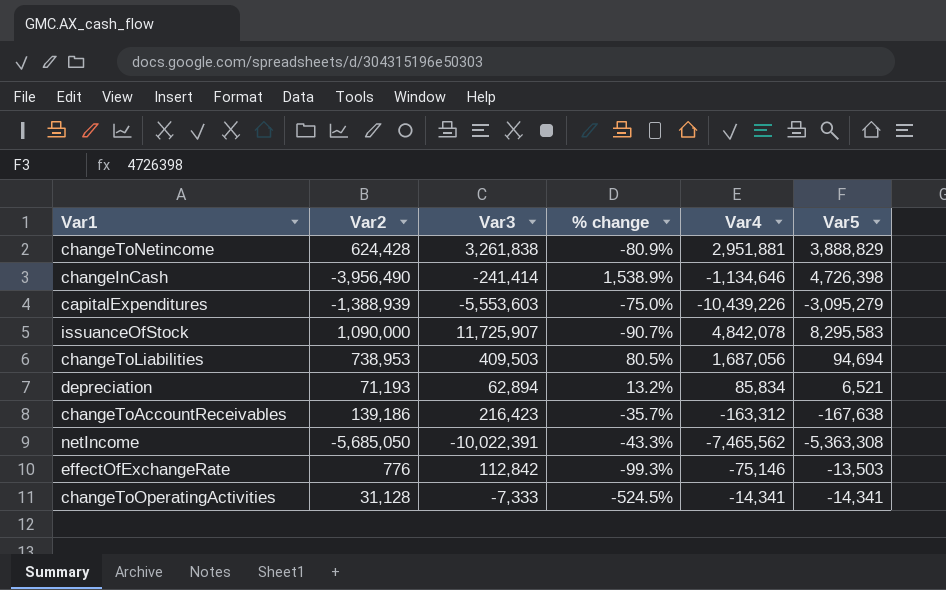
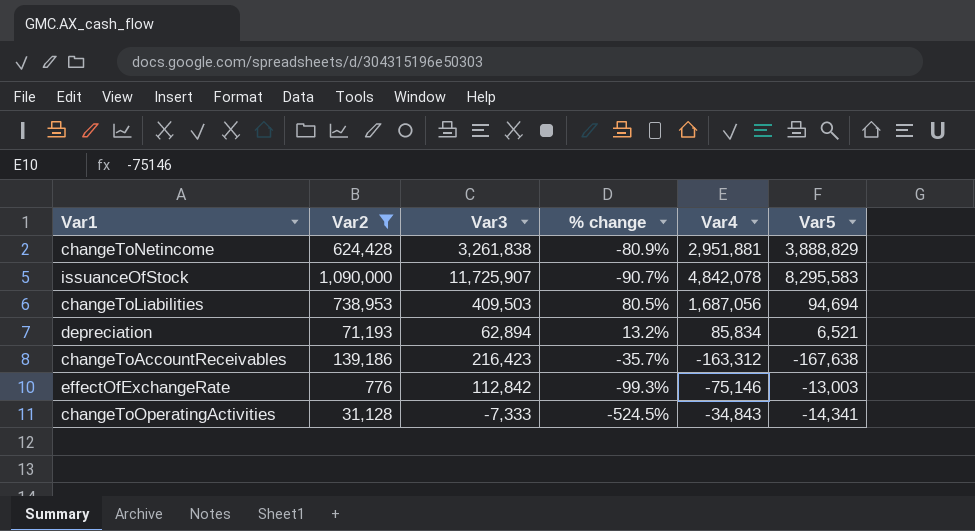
filter: none -> Var2 >= 776
effectOfExchangeRate | Var5: -13,503 -> -13,003
changeToOperatingActivities | Var4: -14,341 -> -34,843

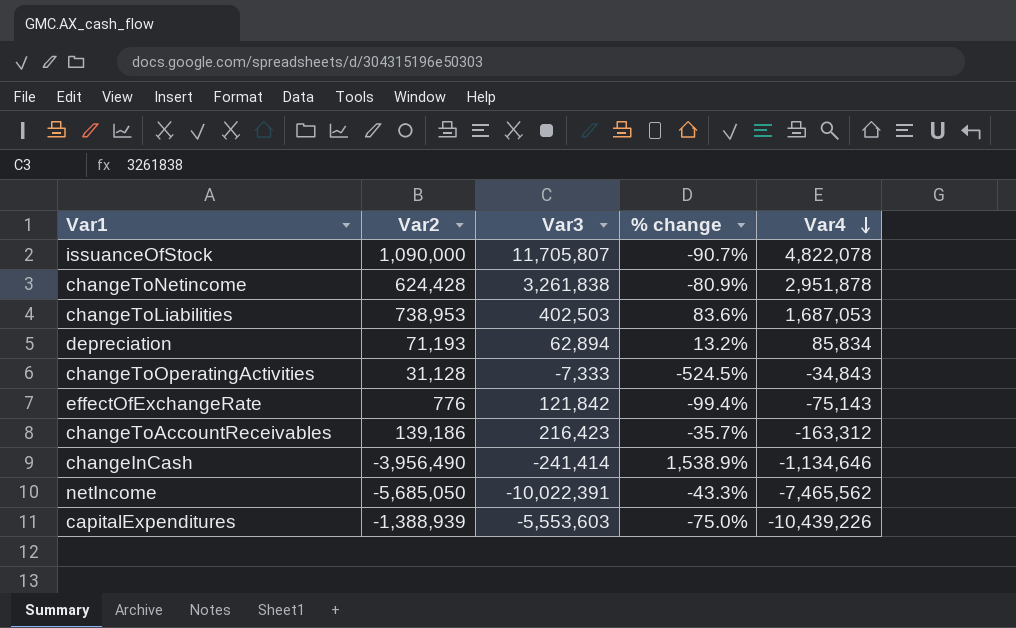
filter: Var2 >= 776 -> none
row order: none -> Var4 descending
column Var5 | position: 6 -> none
issuanceOfStock | Var3: 11,725,907 -> 11,705,807
issuanceOfStock | Var4: 4,842,078 -> 4,822,078
changeToNetincome | Var4: 2,951,881 -> 2,951,878
changeToLiabilities | Var3: 409,503 -> 402,503
changeToLiabilities | % change: 80.5% -> 83.6%
changeToLiabilities | Var4: 1,687,056 -> 1,687,053
effectOfExchangeRate | Var3: 112,842 -> 121,842
effectOfExchangeRate | % change: -99.3% -> -99.4%
effectOfExchangeRate | Var4: -75,146 -> -75,143

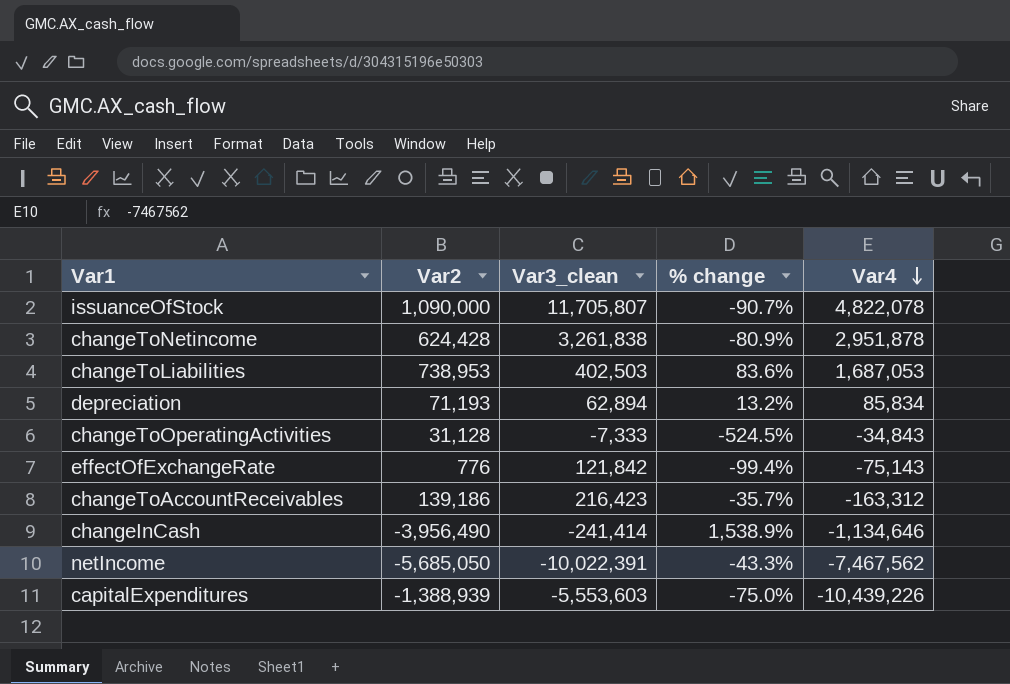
column name: Var3 -> Var3_clean
netIncome | Var4: -7,465,562 -> -7,467,562

